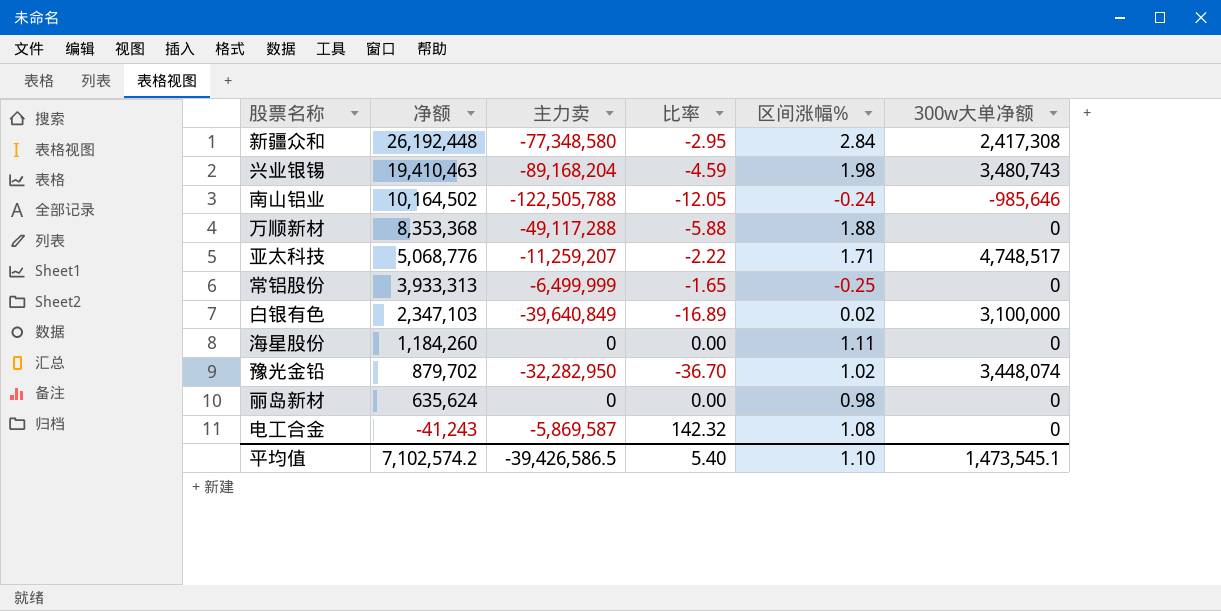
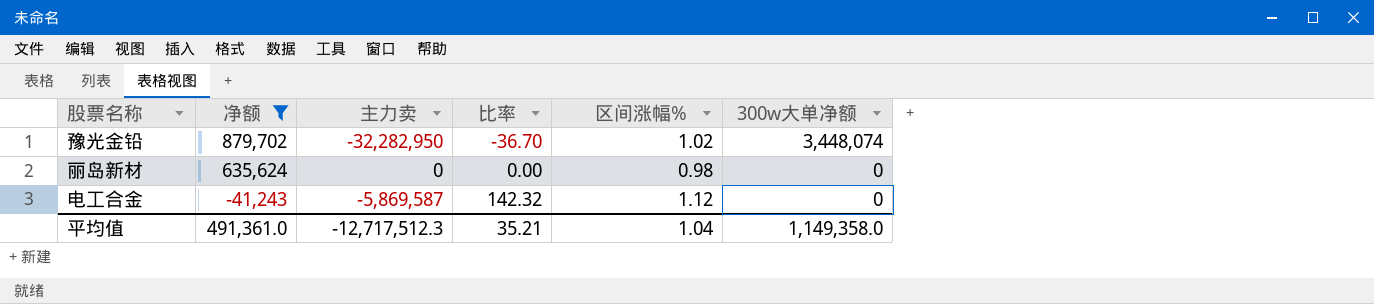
filter: none -> 净额 <= 879,702
电工合金 | 区间涨幅%: 1.08 -> 1.12
平均值 | 净额: 7,102,574.2 -> 491,361.0
平均值 | 主力卖: -39,426,586.5 -> -12,717,512.3
平均值 | 比率: 5.40 -> 35.21
平均值 | 区间涨幅%: 1.10 -> 1.04
平均值 | 300w大单净额: 1,473,545.1 -> 1,149,358.0

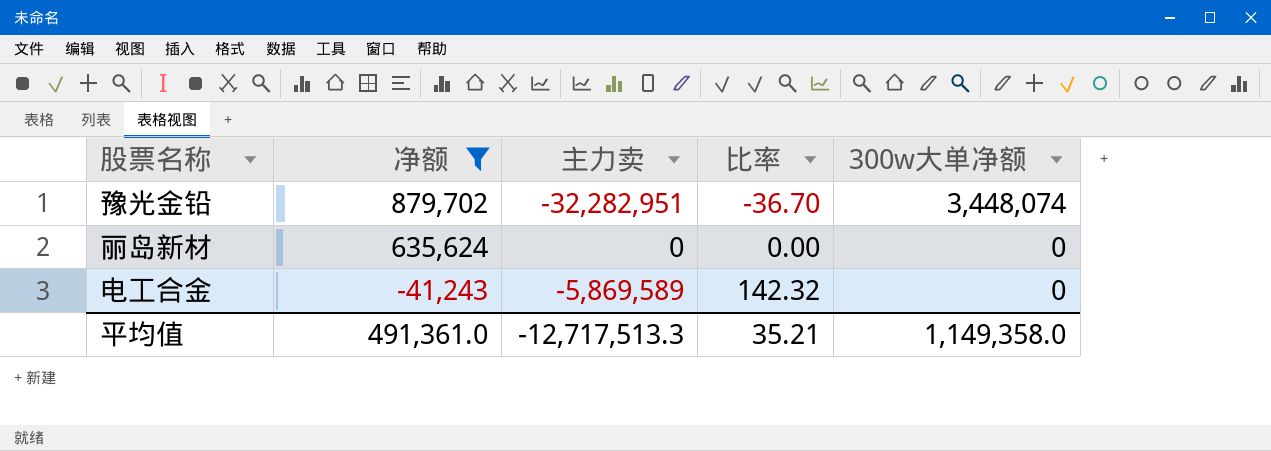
column 区间涨幅% | position: 5 -> none
豫光金铅 | 主力卖: -32,282,950 -> -32,282,951
电工合金 | 主力卖: -5,869,587 -> -5,869,589
平均值 | 主力卖: -12,717,512.3 -> -12,717,513.3

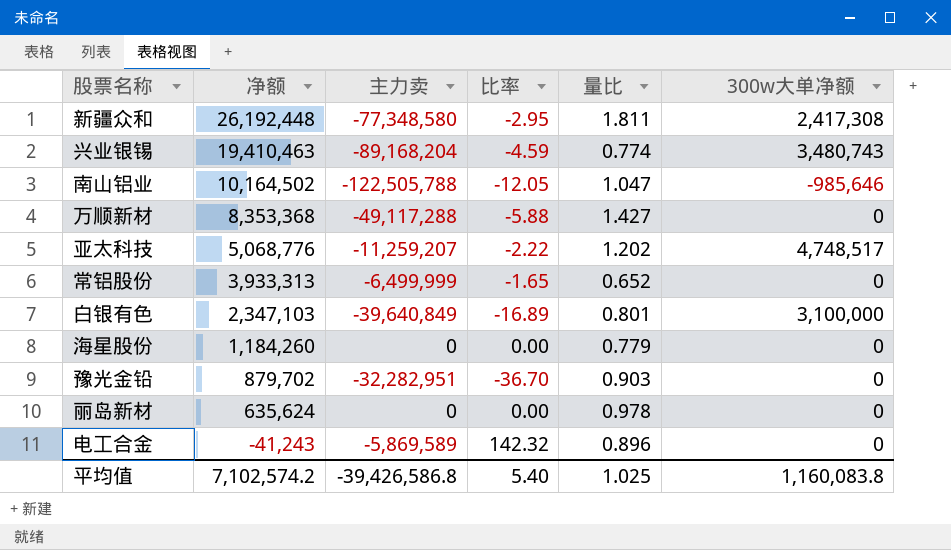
filter: 净额 <= 879,702 -> none
column 量比 | position: none -> 5
豫光金铅 | 300w大单净额: 3,448,074 -> 0
平均值 | 净额: 491,361.0 -> 7,102,574.2
平均值 | 主力卖: -12,717,513.3 -> -39,426,586.8
平均值 | 比率: 35.21 -> 5.40
平均值 | 300w大单净额: 1,149,358.0 -> 1,160,083.8

